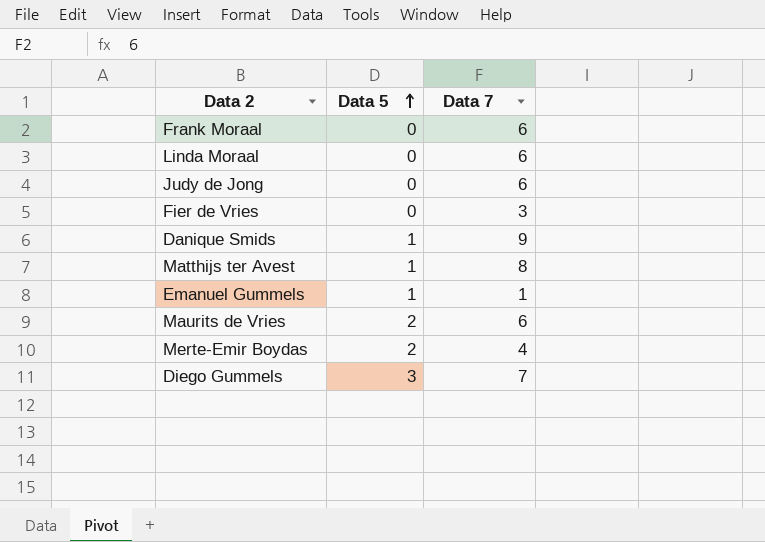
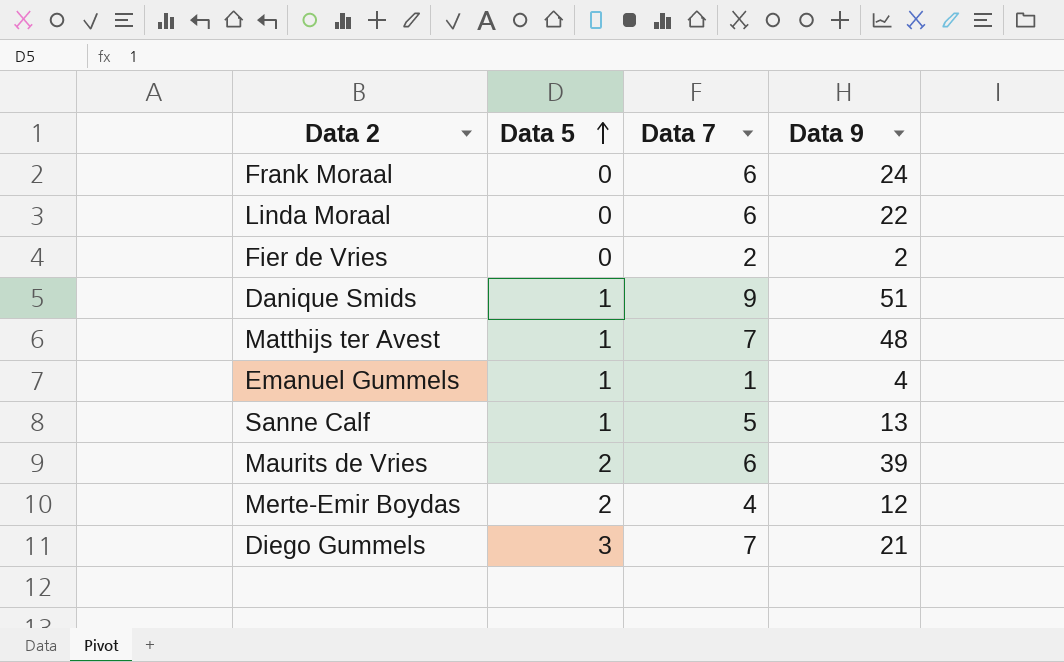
column Data 9 | position: none -> 4
row Judy de Jong: 0 | 6 -> none
Fier de Vries | Data 7: 3 -> 2
Matthijs ter Avest | Data 7: 8 -> 7
row Sanne Calf: none -> 1 | 5 | 13

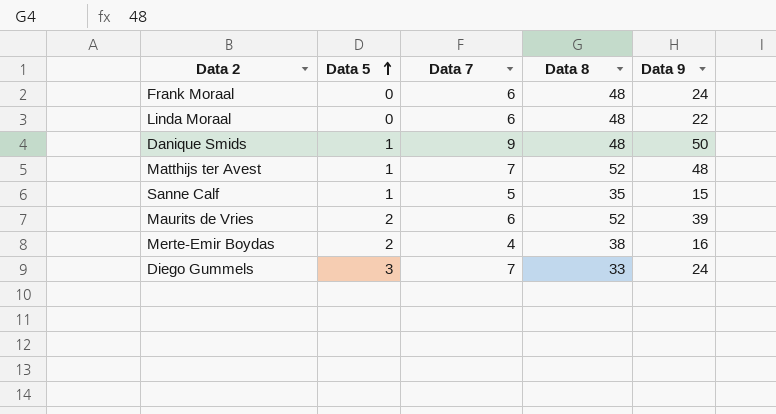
column Data 8 | position: none -> 4
row Fier de Vries: 0 | 2 | 2 -> none
row Emanuel Gummels: 1 | 1 | 4 -> none
Danique Smids | Data 9: 51 -> 50
Sanne Calf | Data 9: 13 -> 15
Merte-Emir Boydas | Data 9: 12 -> 16
Diego Gummels | Data 9: 21 -> 24

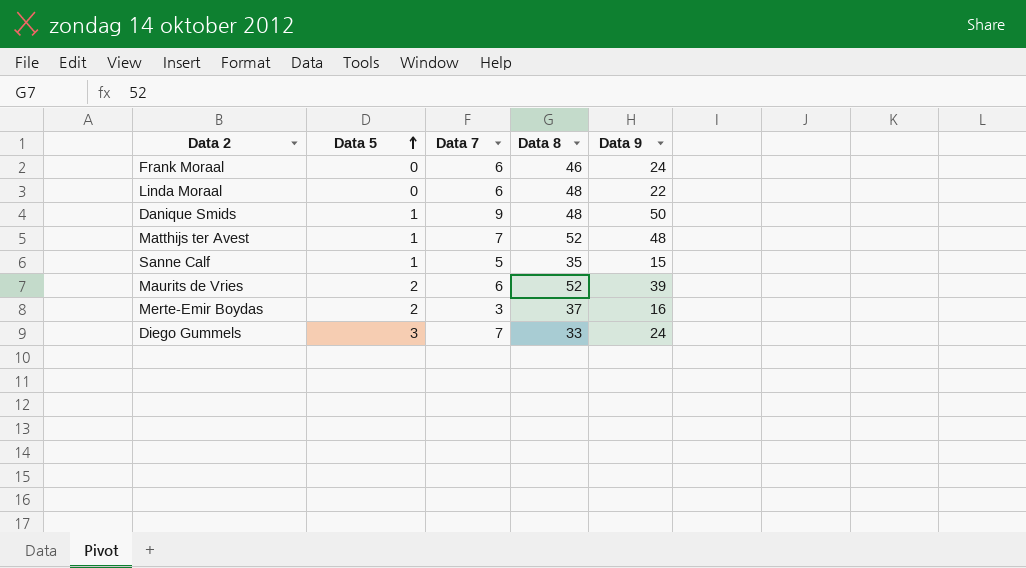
Frank Moraal | Data 8: 48 -> 46
Merte-Emir Boydas | Data 7: 4 -> 3
Merte-Emir Boydas | Data 8: 38 -> 37

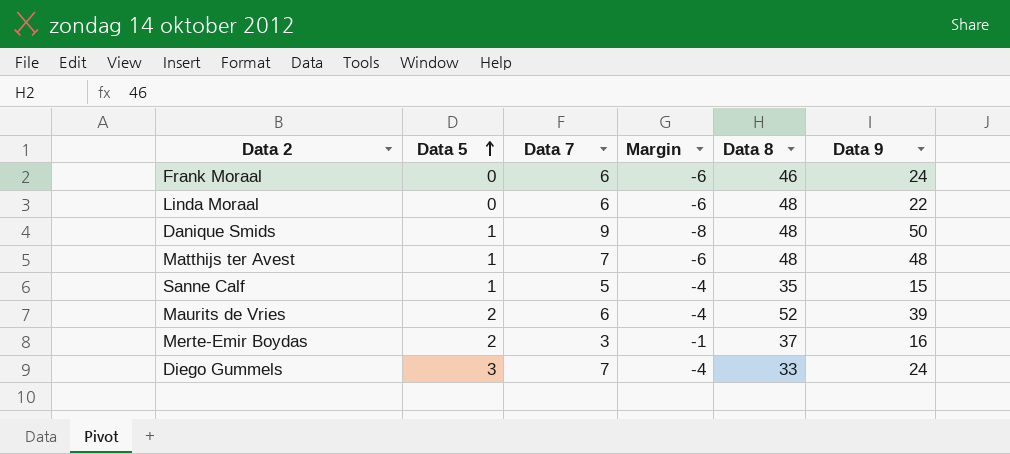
column Margin | formula: none -> [Data 5] - [Data 7]
Matthijs ter Avest | Data 8: 52 -> 48

